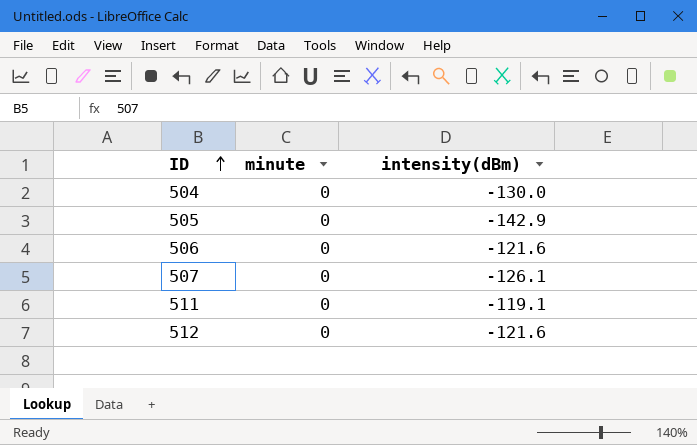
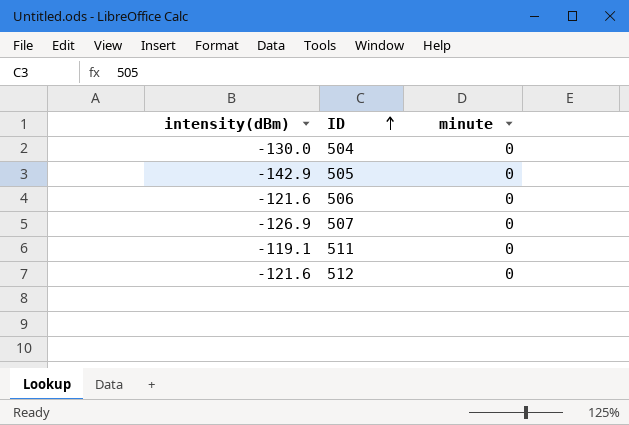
column intensity(dBm) | position: 3 -> 1
507 | intensity(dBm): -126.1 -> -126.9

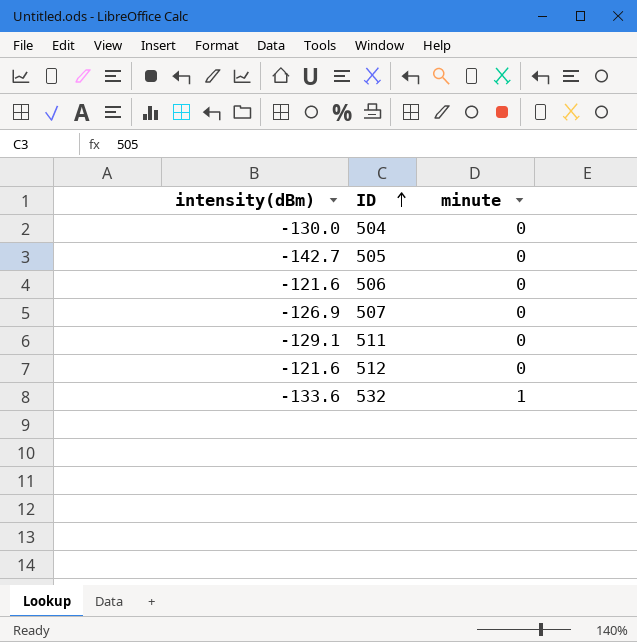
505 | intensity(dBm): -142.9 -> -142.7
511 | intensity(dBm): -119.1 -> -129.1
row 532: none -> -133.6 | 1

